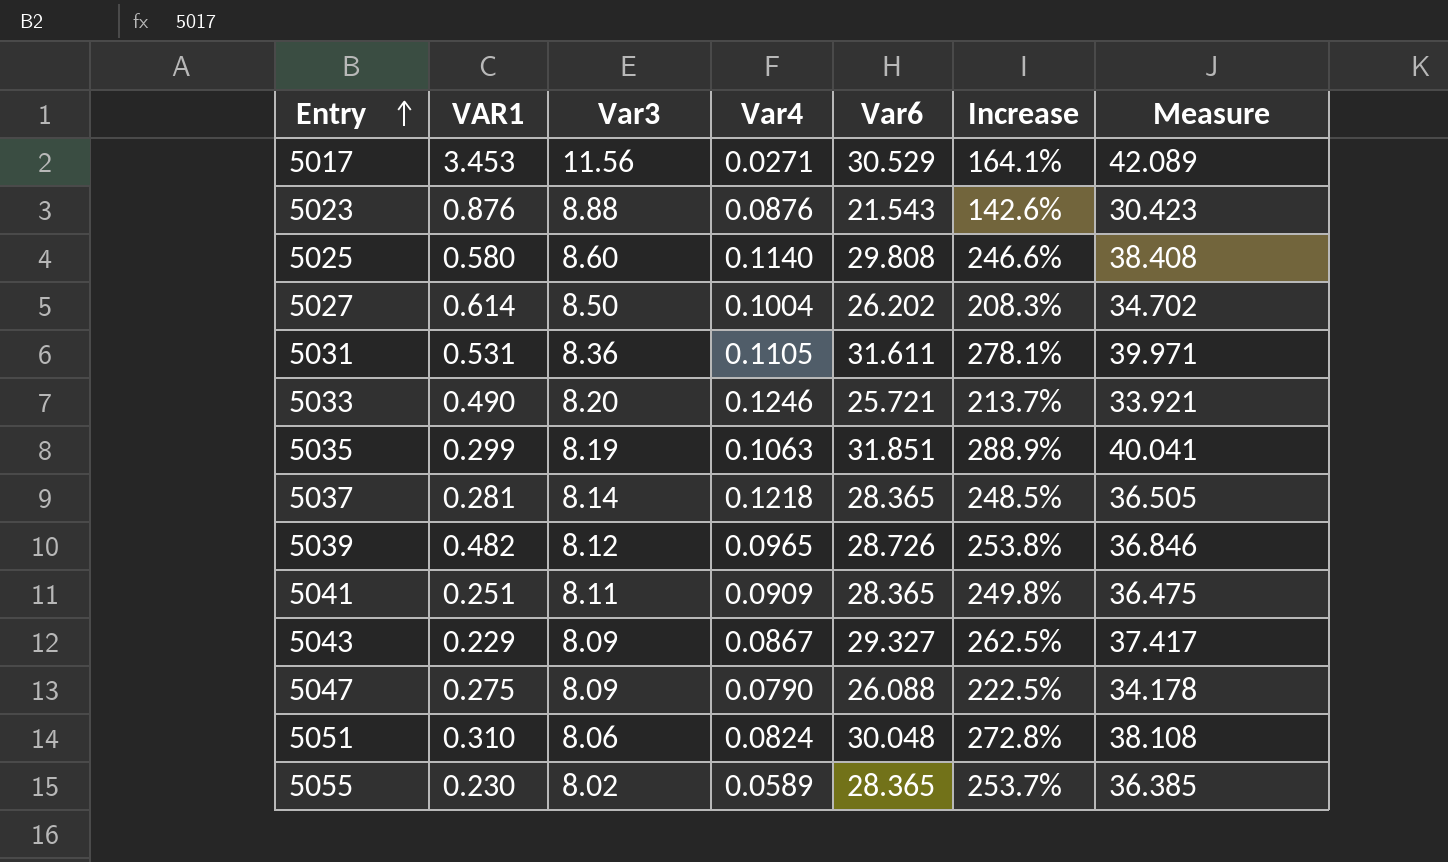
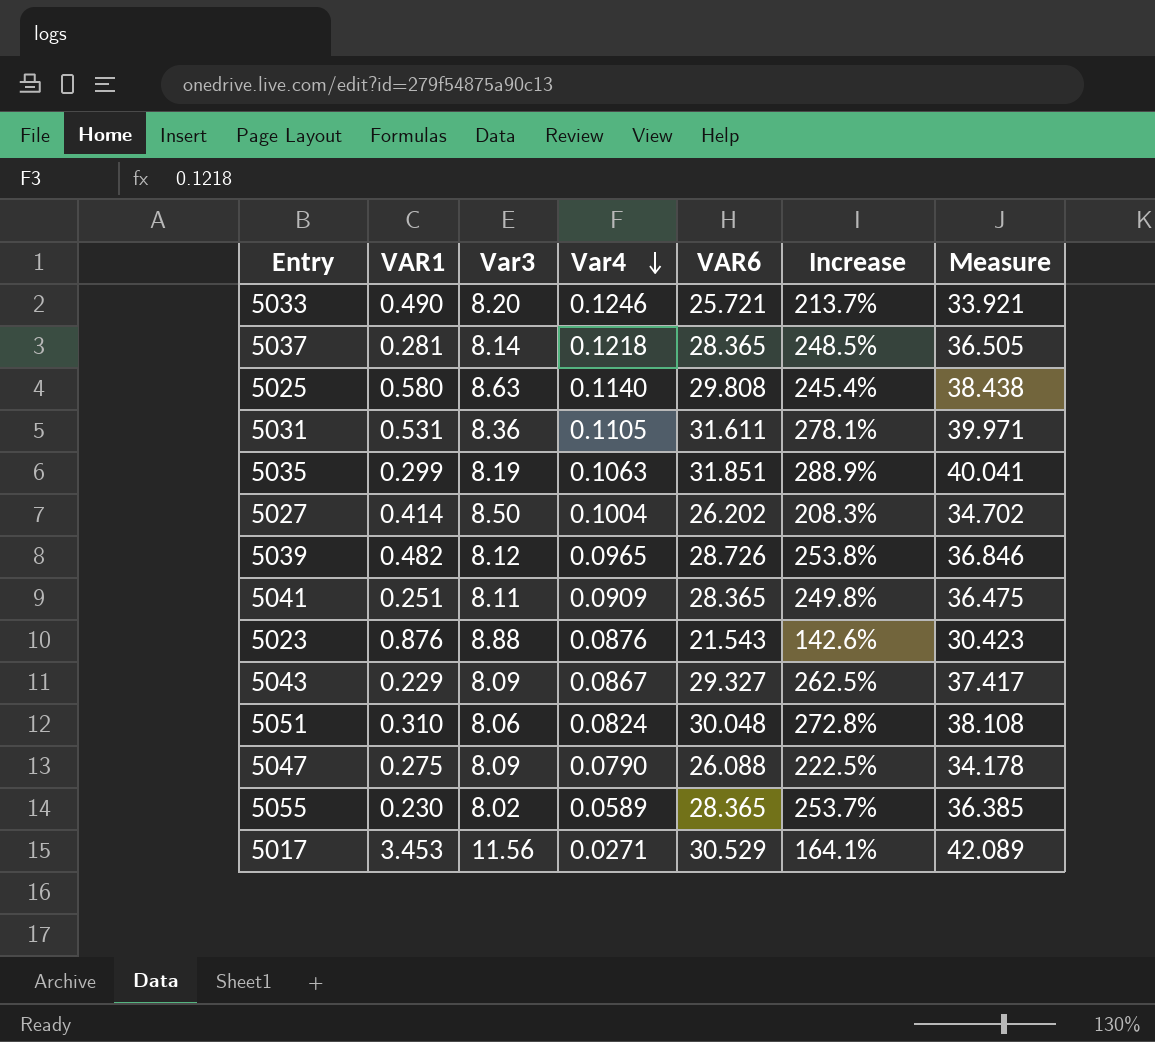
row order: Entry ascending -> Var4 descending
column name: Var6 -> VAR6
5025 | Var3: 8.60 -> 8.63
5025 | Increase: 246.6% -> 245.4%
5025 | Measure: 38.408 -> 38.438
5027 | VAR1: 0.614 -> 0.414

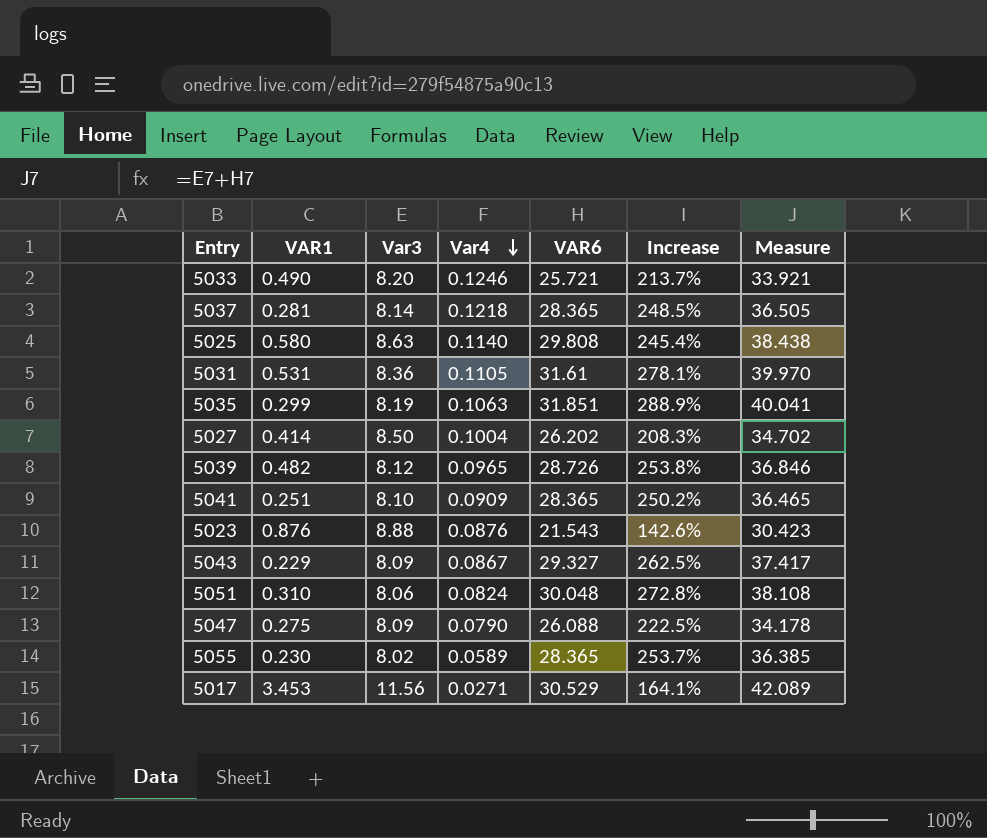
5031 | VAR6: 31.611 -> 31.61
5031 | Measure: 39.971 -> 39.970
5041 | Var3: 8.11 -> 8.10
5041 | Increase: 249.8% -> 250.2%
5041 | Measure: 36.475 -> 36.465

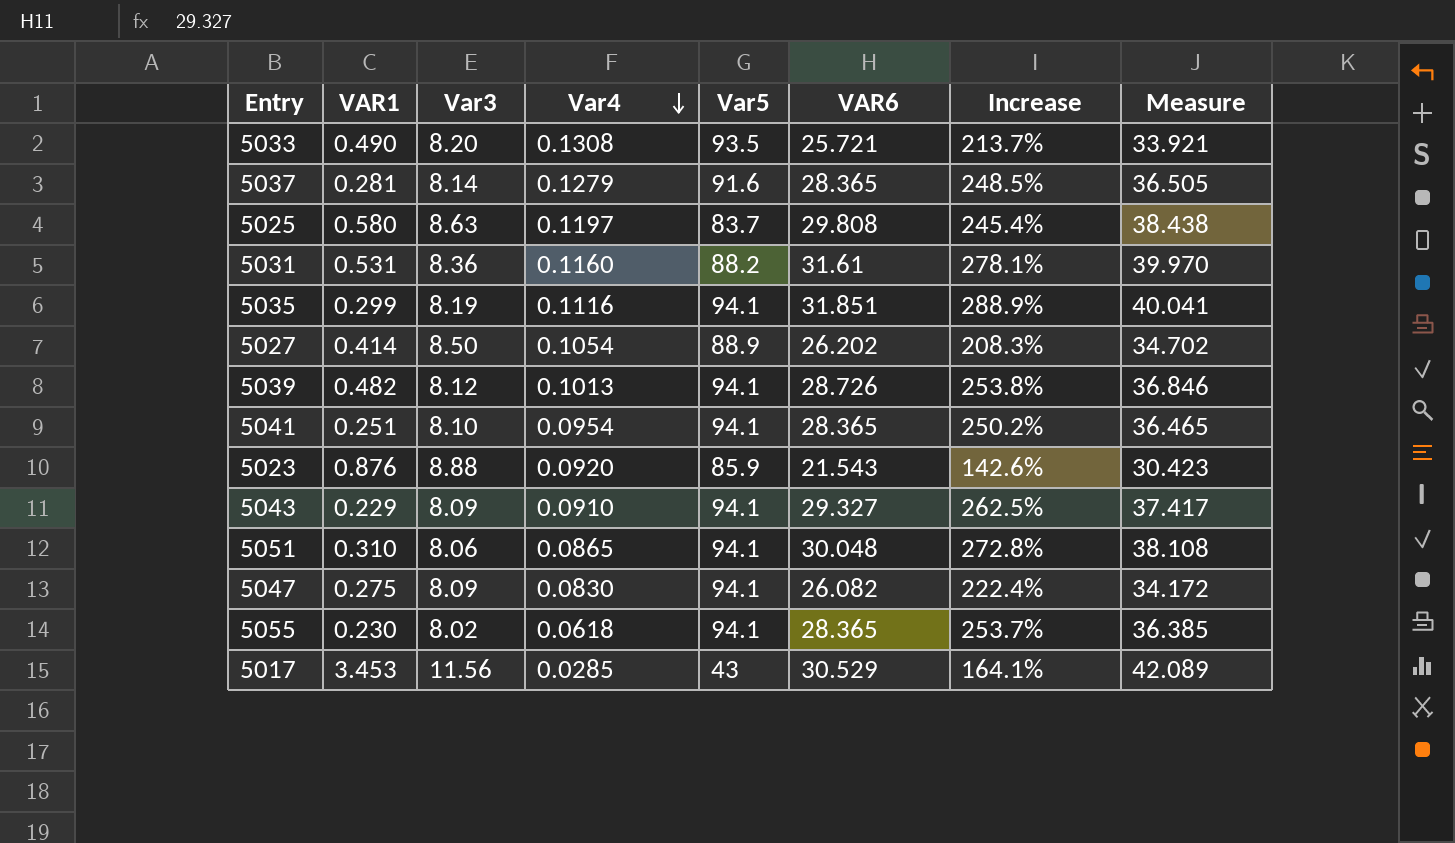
column Var5 | position: none -> 5
5033 | Var4: 0.1246 -> 0.1308
5037 | Var4: 0.1218 -> 0.1279
5025 | Var4: 0.1140 -> 0.1197
5031 | Var4: 0.1105 -> 0.1160
5035 | Var4: 0.1063 -> 0.1116
5027 | Var4: 0.1004 -> 0.1054
5039 | Var4: 0.0965 -> 0.1013
5041 | Var4: 0.0909 -> 0.0954
5023 | Var4: 0.0876 -> 0.0920
5043 | Var4: 0.0867 -> 0.0910
5051 | Var4: 0.0824 -> 0.0865
5047 | Var4: 0.0790 -> 0.0830
5047 | VAR6: 26.088 -> 26.082
5047 | Increase: 222.5% -> 222.4%
5047 | Measure: 34.178 -> 34.172
5055 | Var4: 0.0589 -> 0.0618
5017 | Var4: 0.0271 -> 0.0285

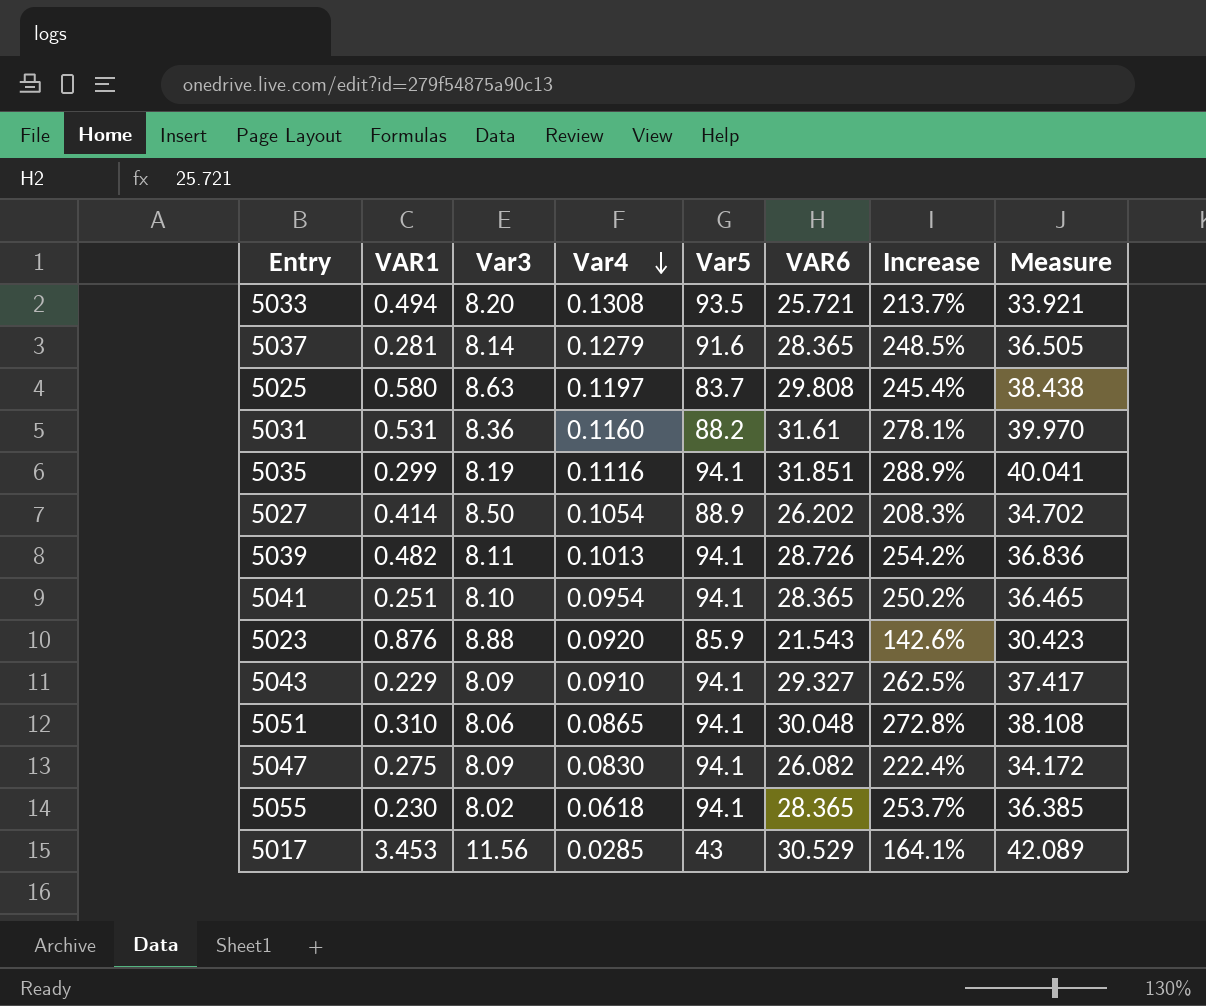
5033 | VAR1: 0.490 -> 0.494
5039 | Var3: 8.12 -> 8.11
5039 | Increase: 253.8% -> 254.2%
5039 | Measure: 36.846 -> 36.836

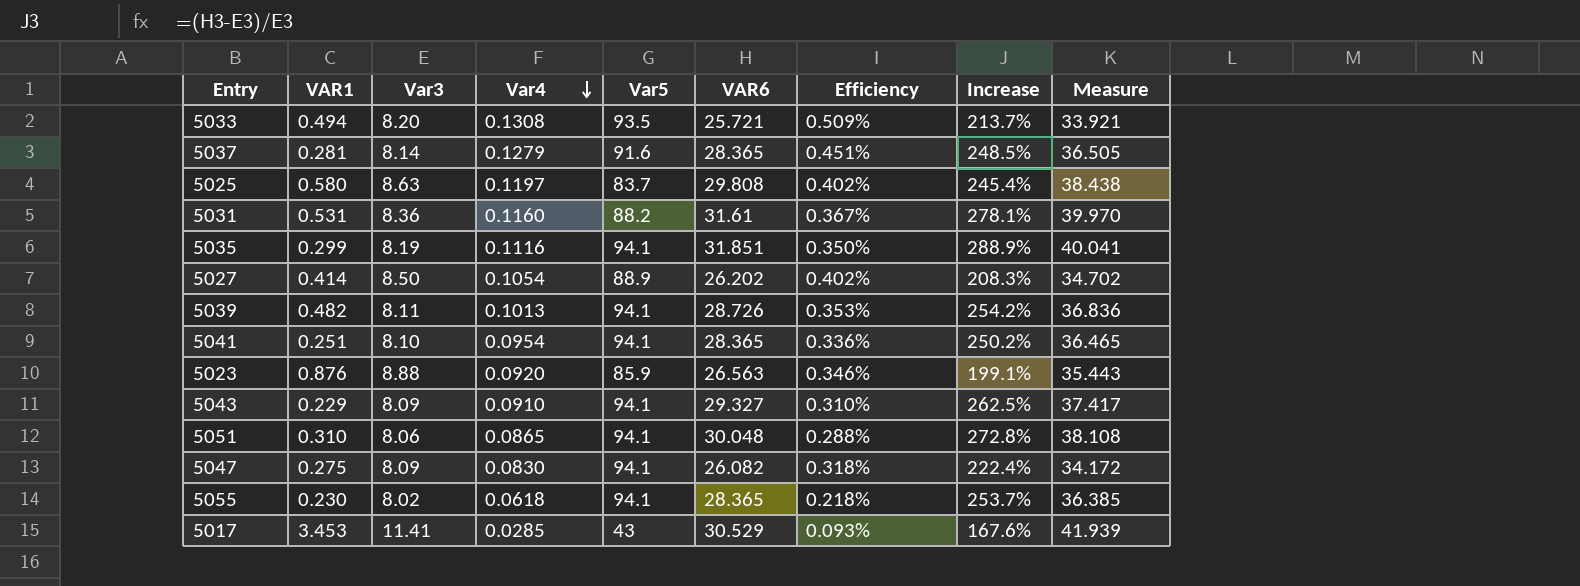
column Efficiency | formula: none -> [Var4] / [VAR6]
5023 | VAR6: 21.543 -> 26.563
5023 | Increase: 142.6% -> 199.1%
5023 | Measure: 30.423 -> 35.443
5017 | Var3: 11.56 -> 11.41
5017 | Increase: 164.1% -> 167.6%
5017 | Measure: 42.089 -> 41.939

